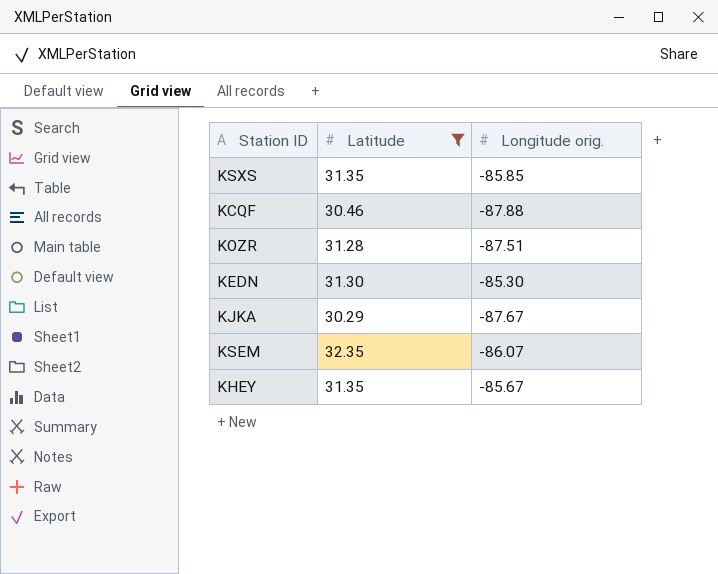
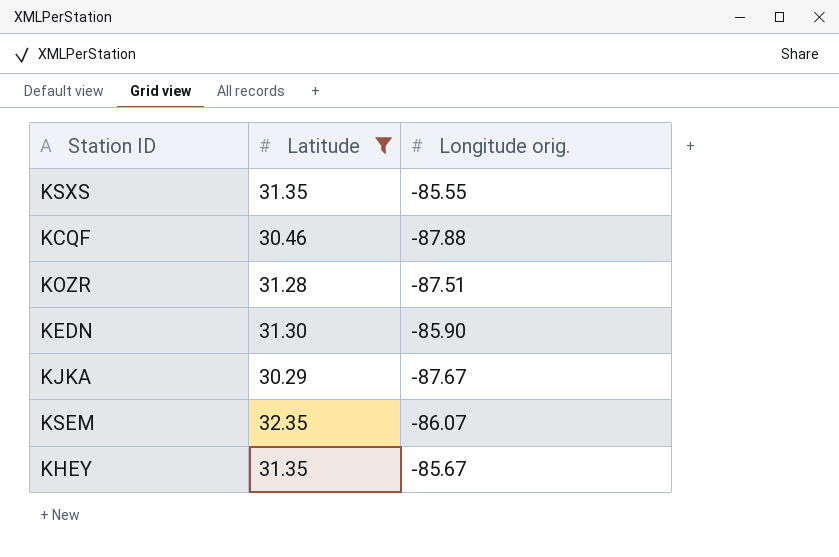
KSXS | Longitude orig.: -85.85 -> -85.55
KEDN | Longitude orig.: -85.30 -> -85.90

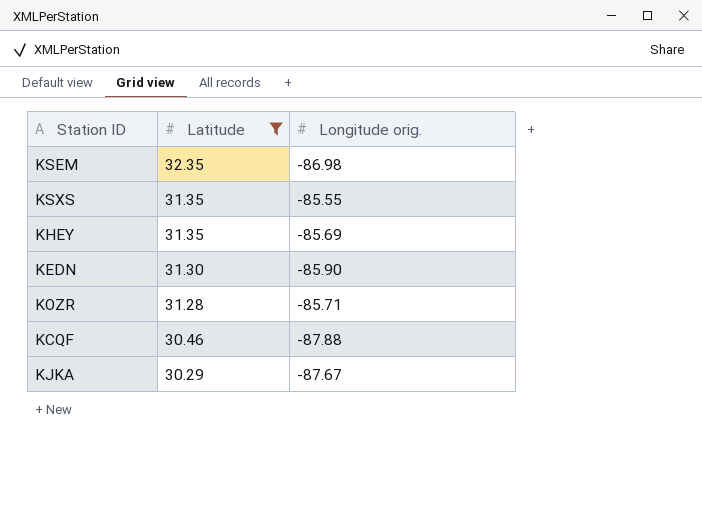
row order: none -> Latitude descending
KSEM | Longitude orig.: -86.07 -> -86.98
KHEY | Longitude orig.: -85.67 -> -85.69
KOZR | Longitude orig.: -87.51 -> -85.71

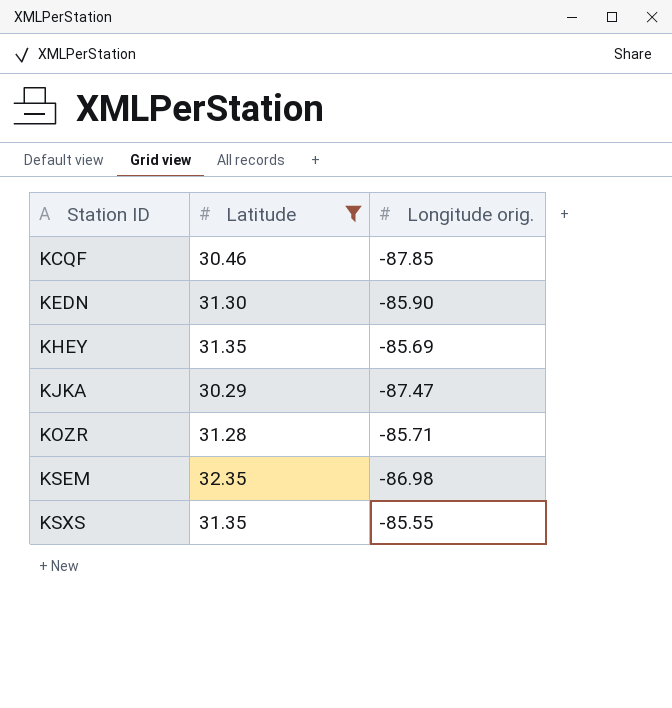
row order: Latitude descending -> Station ID ascending
KCQF | Longitude orig.: -87.88 -> -87.85
KJKA | Longitude orig.: -87.67 -> -87.47

